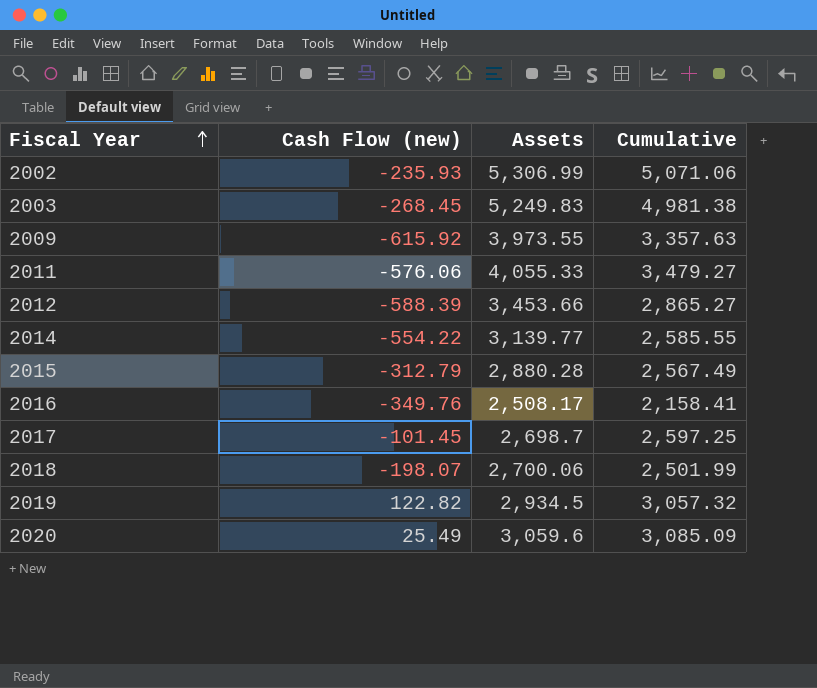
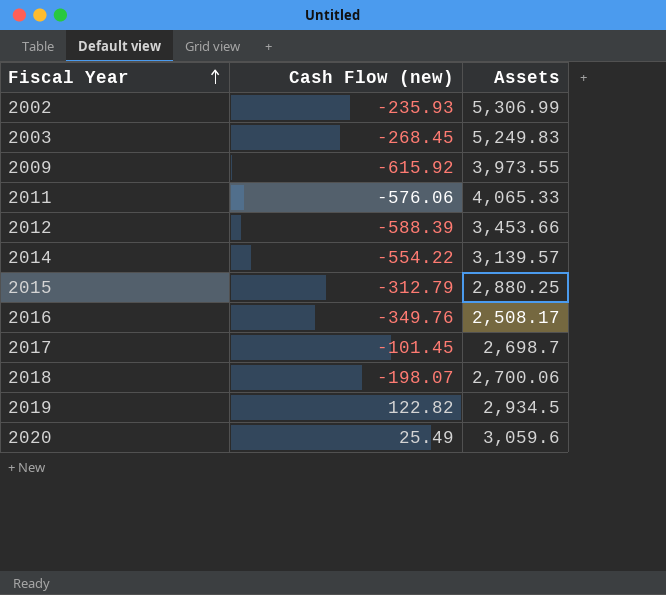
column Cumulative | formula: [Cash Flow (new)] + [Assets] -> none
2011 | Assets: 4,055.33 -> 4,065.33
2014 | Assets: 3,139.77 -> 3,139.57
2015 | Assets: 2,880.28 -> 2,880.25

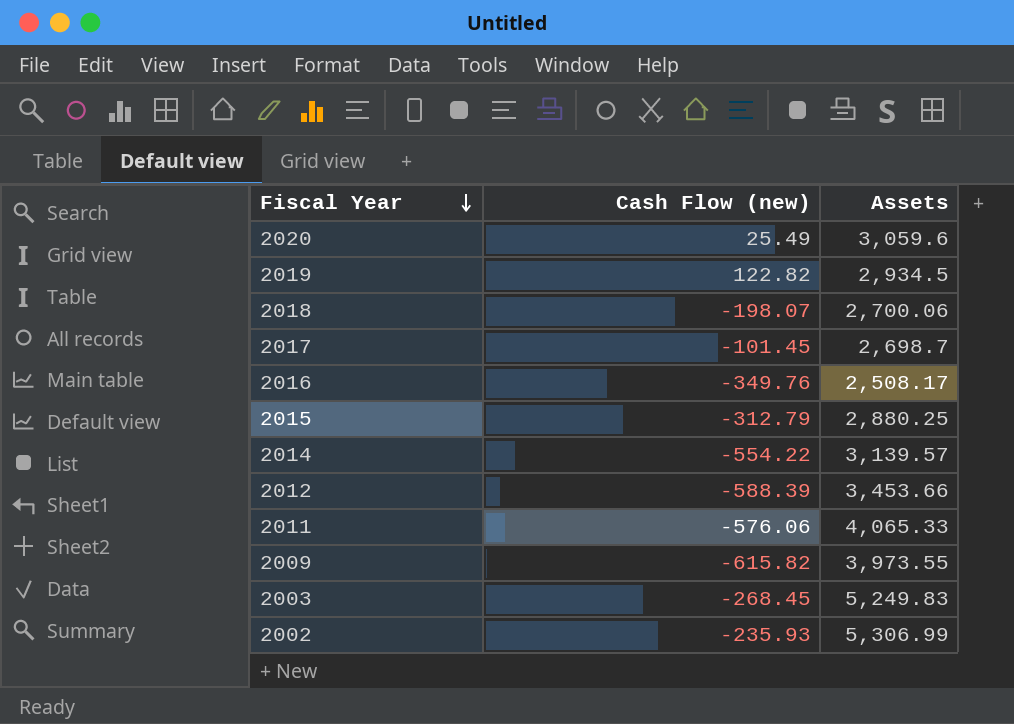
row order: Fiscal Year ascending -> Fiscal Year descending
2009 | Cash Flow (new): -615.92 -> -615.82

